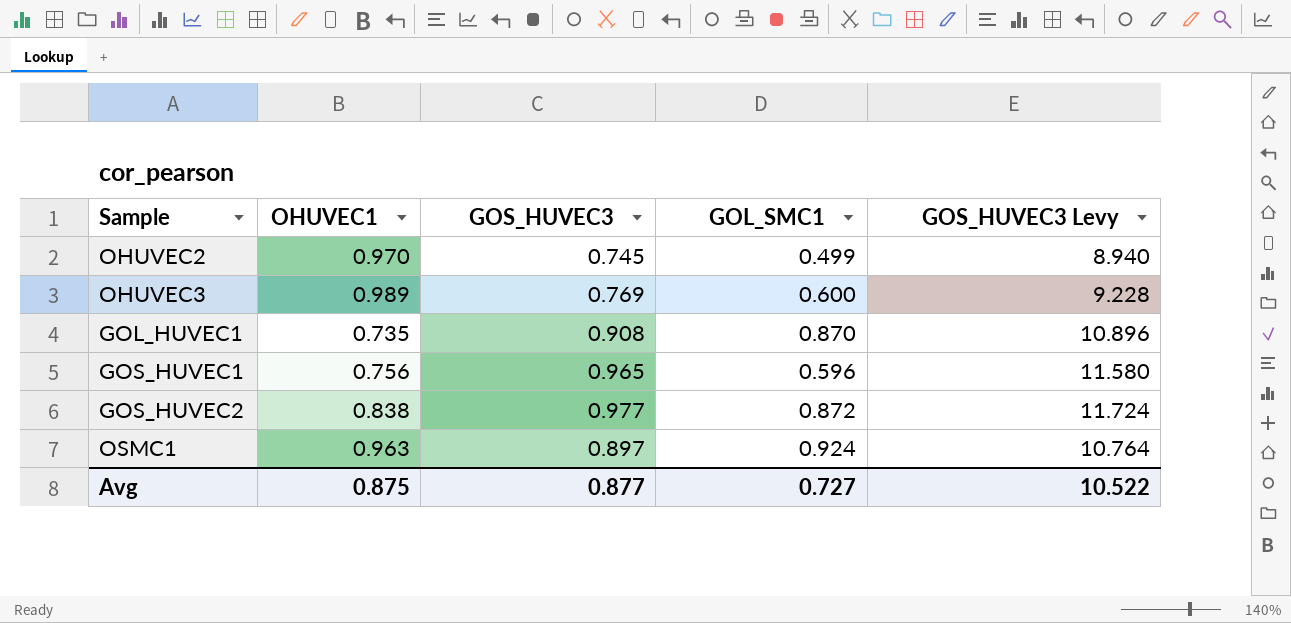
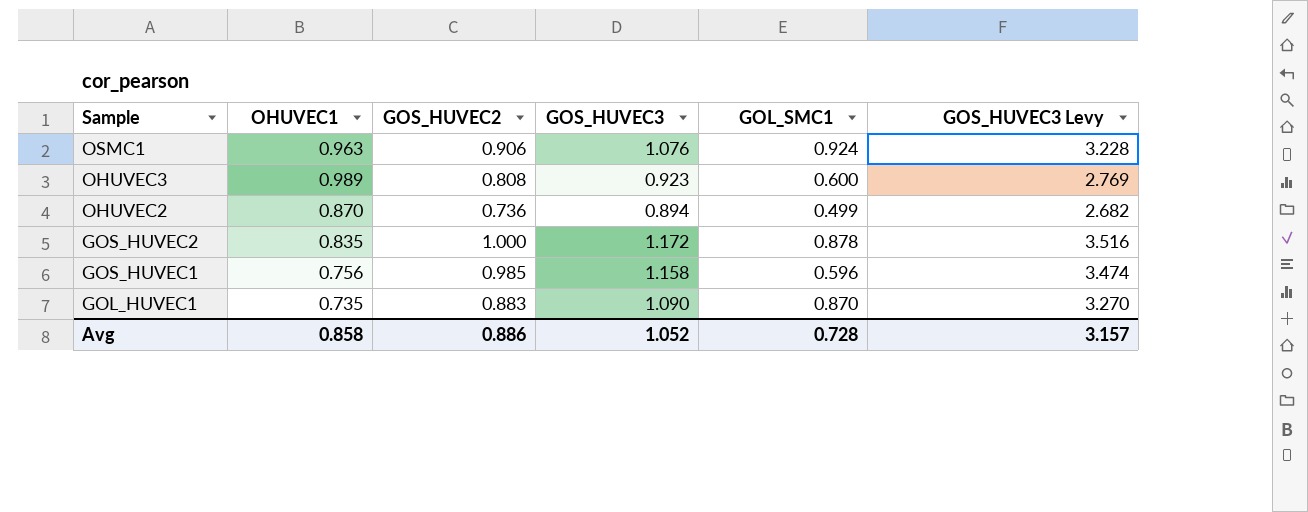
row order: none -> Sample descending
column GOS_HUVEC2 | position: none -> 3
column GOS_HUVEC3 Levy | formula: [GOS_HUVEC3] * 12 -> [GOS_HUVEC3] * 3
OSMC1 | GOS_HUVEC3: 0.897 -> 1.076
OHUVEC3 | GOS_HUVEC3: 0.769 -> 0.923
OHUVEC2 | OHUVEC1: 0.970 -> 0.870
OHUVEC2 | GOS_HUVEC3: 0.745 -> 0.894
GOS_HUVEC2 | OHUVEC1: 0.838 -> 0.835
GOS_HUVEC2 | GOS_HUVEC3: 0.977 -> 1.172
GOS_HUVEC2 | GOL_SMC1: 0.872 -> 0.878
GOS_HUVEC1 | GOS_HUVEC3: 0.965 -> 1.158
GOL_HUVEC1 | GOS_HUVEC3: 0.908 -> 1.090
Avg | OHUVEC1: 0.875 -> 0.858
Avg | GOS_HUVEC3: 0.877 -> 1.052
Avg | GOL_SMC1: 0.727 -> 0.728
Avg | GOS_HUVEC3 Levy: 10.522 -> 3.157

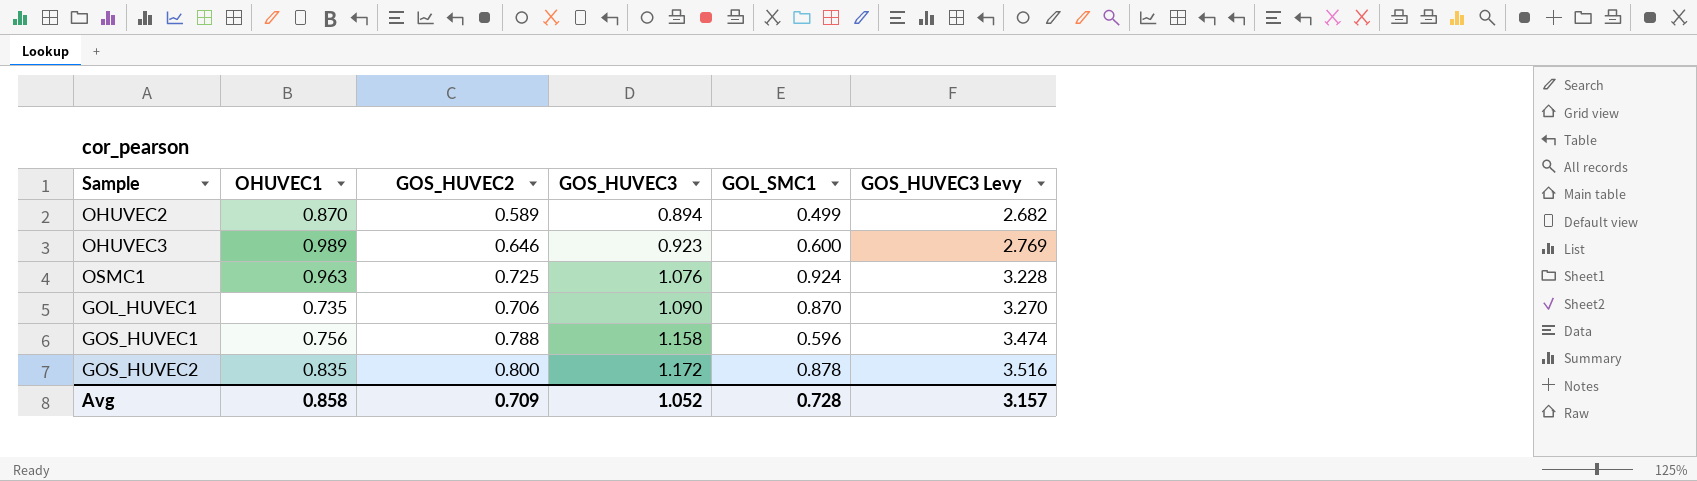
row order: Sample descending -> GOS_HUVEC3 ascending
OHUVEC2 | GOS_HUVEC2: 0.736 -> 0.589
OHUVEC3 | GOS_HUVEC2: 0.808 -> 0.646
OSMC1 | GOS_HUVEC2: 0.906 -> 0.725
GOL_HUVEC1 | GOS_HUVEC2: 0.883 -> 0.706
GOS_HUVEC1 | GOS_HUVEC2: 0.985 -> 0.788
GOS_HUVEC2 | GOS_HUVEC2: 1.000 -> 0.800
Avg | GOS_HUVEC2: 0.886 -> 0.709

